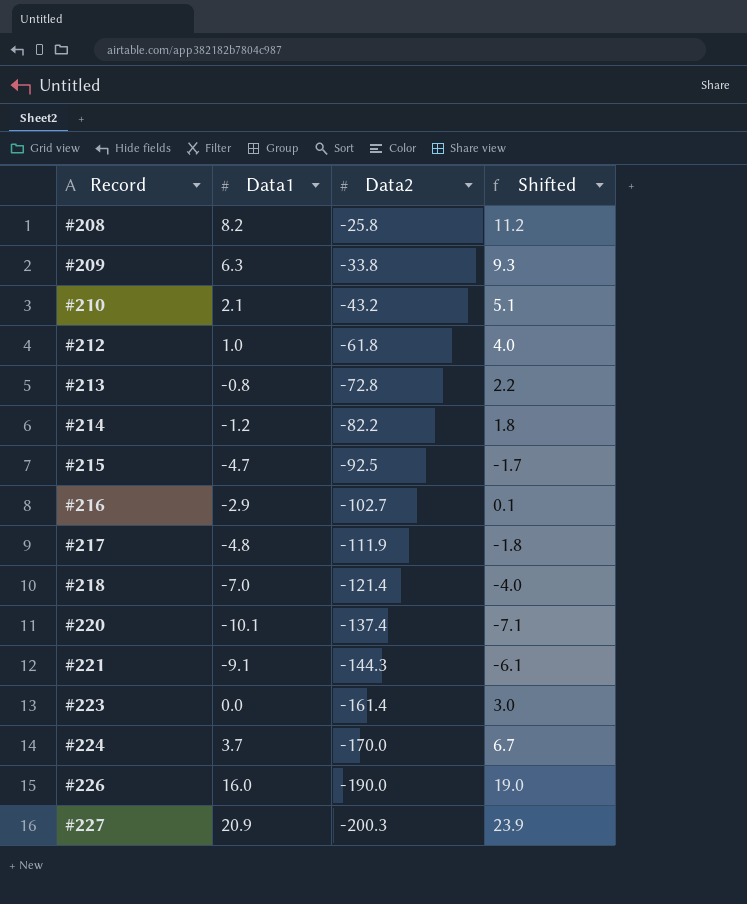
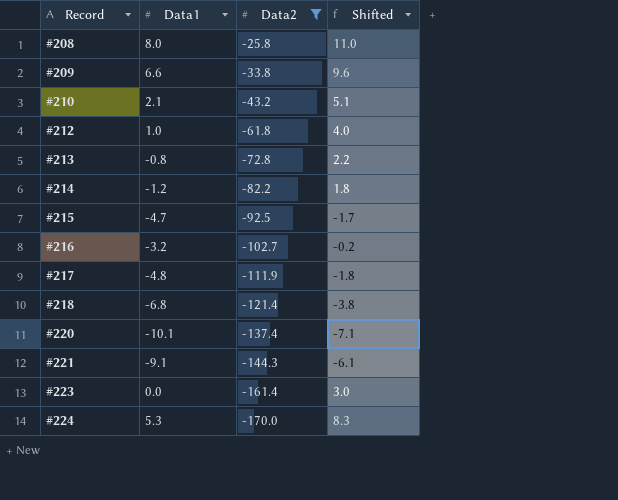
filter: none -> Data2 >= -170.0
#208 | Data1: 8.2 -> 8.0
#208 | Shifted: 11.2 -> 11.0
#209 | Data1: 6.3 -> 6.6
#209 | Shifted: 9.3 -> 9.6
#216 | Data1: -2.9 -> -3.2
#216 | Shifted: 0.1 -> -0.2
#218 | Data1: -7.0 -> -6.8
#218 | Shifted: -4.0 -> -3.8
#224 | Data1: 3.7 -> 5.3
#224 | Shifted: 6.7 -> 8.3

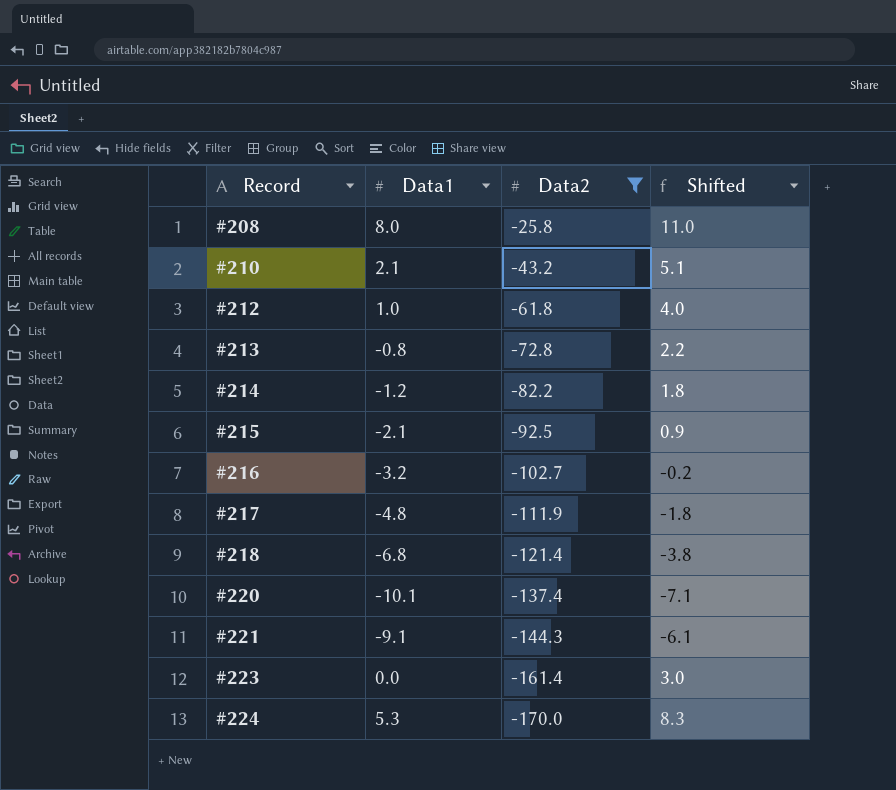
row #209: 6.6 | -33.8 | 9.6 -> none
#215 | Data1: -4.7 -> -2.1
#215 | Shifted: -1.7 -> 0.9

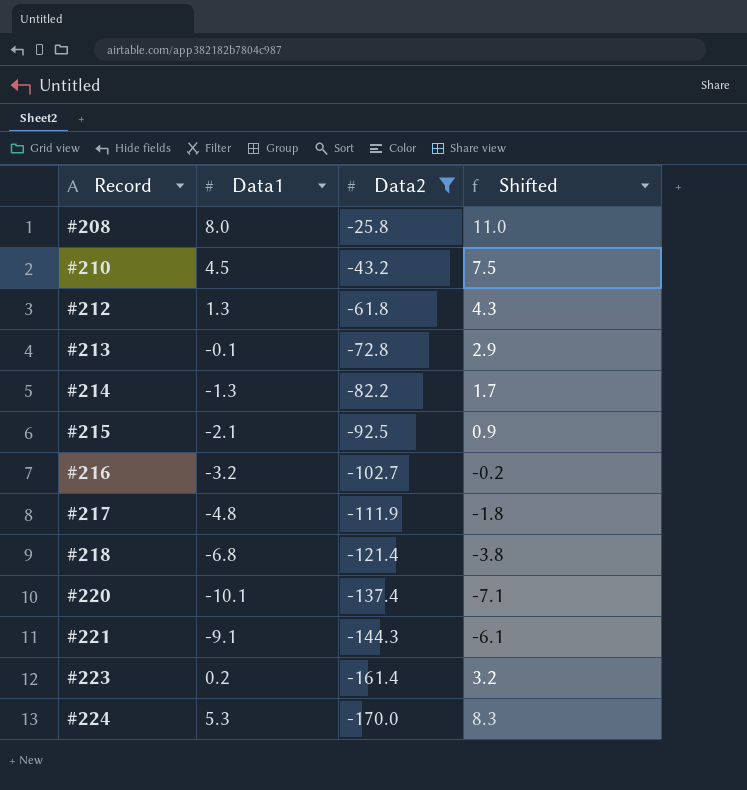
#210 | Data1: 2.1 -> 4.5
#210 | Shifted: 5.1 -> 7.5
#212 | Data1: 1.0 -> 1.3
#212 | Shifted: 4.0 -> 4.3
#213 | Data1: -0.8 -> -0.1
#213 | Shifted: 2.2 -> 2.9
#214 | Data1: -1.2 -> -1.3
#214 | Shifted: 1.8 -> 1.7
#223 | Data1: 0.0 -> 0.2
#223 | Shifted: 3.0 -> 3.2

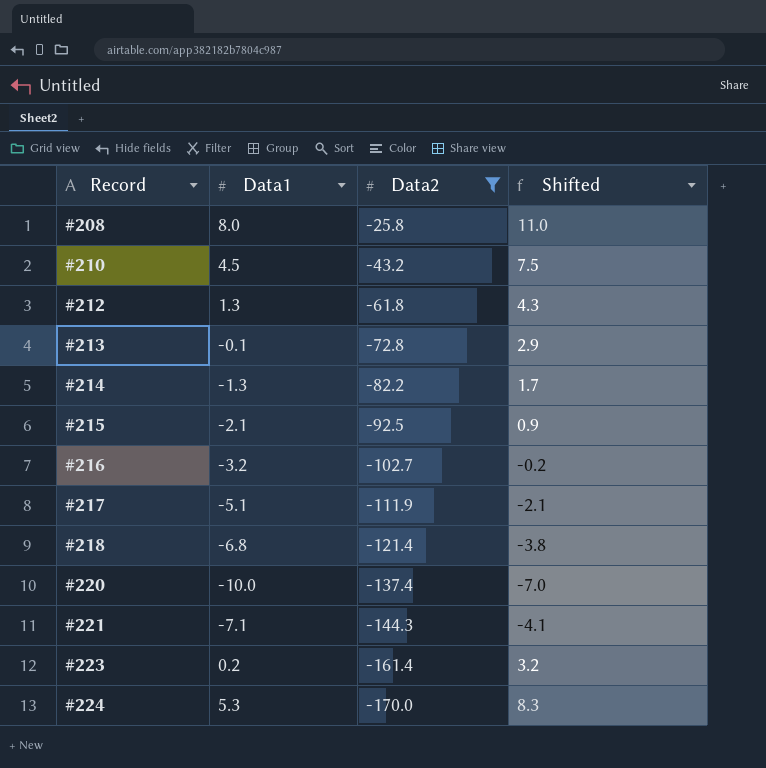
#217 | Data1: -4.8 -> -5.1
#217 | Shifted: -1.8 -> -2.1
#220 | Data1: -10.1 -> -10.0
#220 | Shifted: -7.1 -> -7.0
#221 | Data1: -9.1 -> -7.1
#221 | Shifted: -6.1 -> -4.1

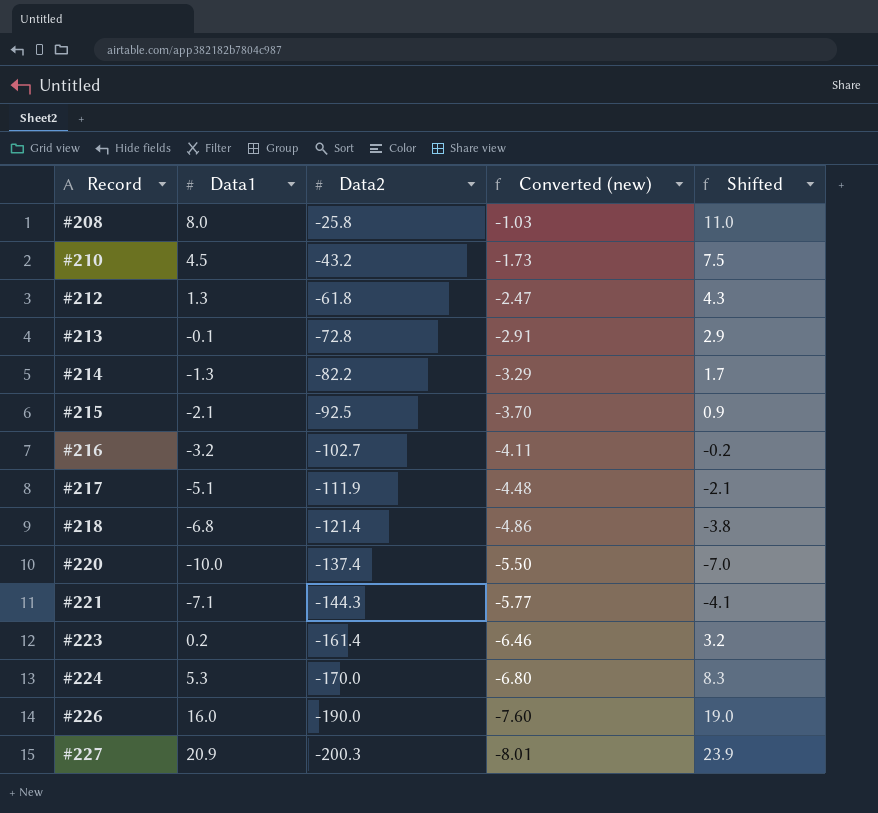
filter: Data2 >= -170.0 -> none
column Converted (new) | formula: none -> [Data2] * 0.04

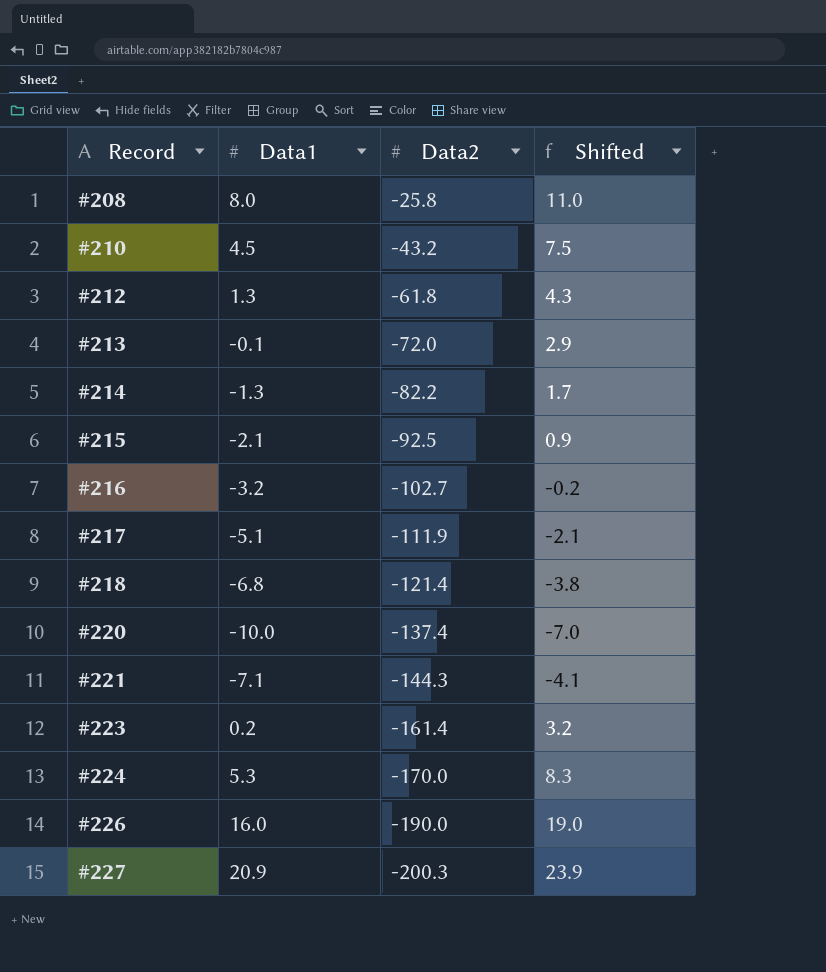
column Converted (new) | formula: [Data2] * 0.04 -> none
#213 | Data2: -72.8 -> -72.0

